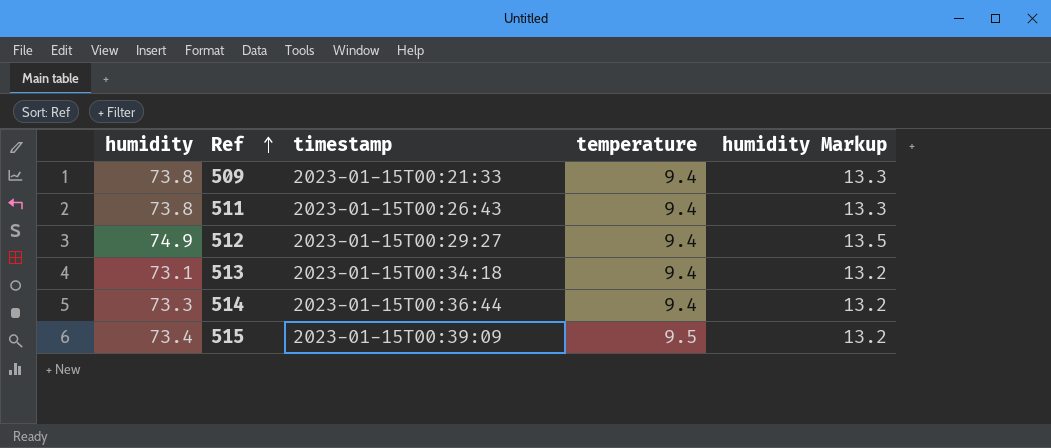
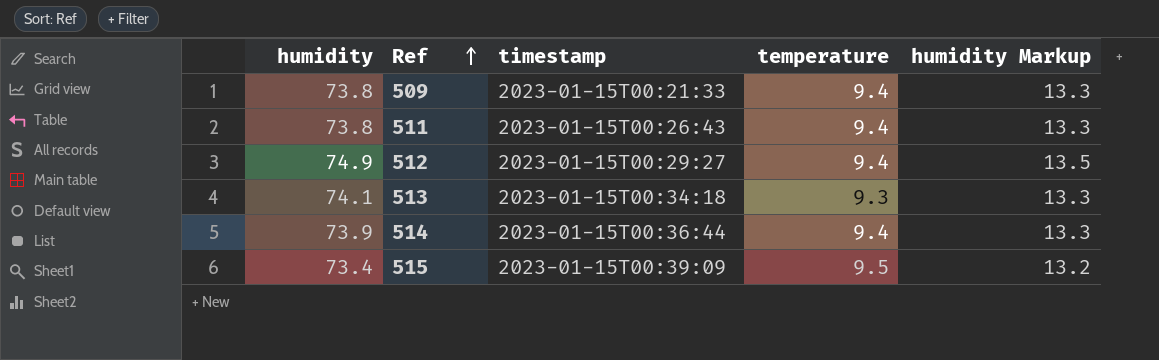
513 | humidity: 73.1 -> 74.1
513 | temperature: 9.4 -> 9.3
513 | humidity Markup: 13.2 -> 13.3
514 | humidity: 73.3 -> 73.9
514 | humidity Markup: 13.2 -> 13.3

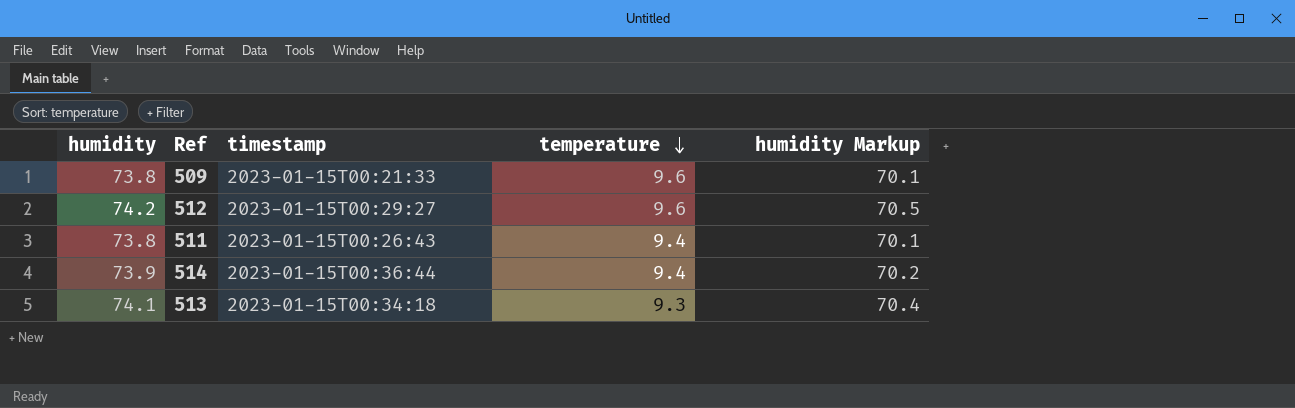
row order: Ref ascending -> temperature descending
column humidity Markup | formula: [humidity] * 0.18 -> [humidity] * 0.95
row 515: 73.4 | 2023-01-15T00:39:09 | 9.5 | 13.2 -> none
509 | temperature: 9.4 -> 9.6
512 | humidity: 74.9 -> 74.2
512 | temperature: 9.4 -> 9.6

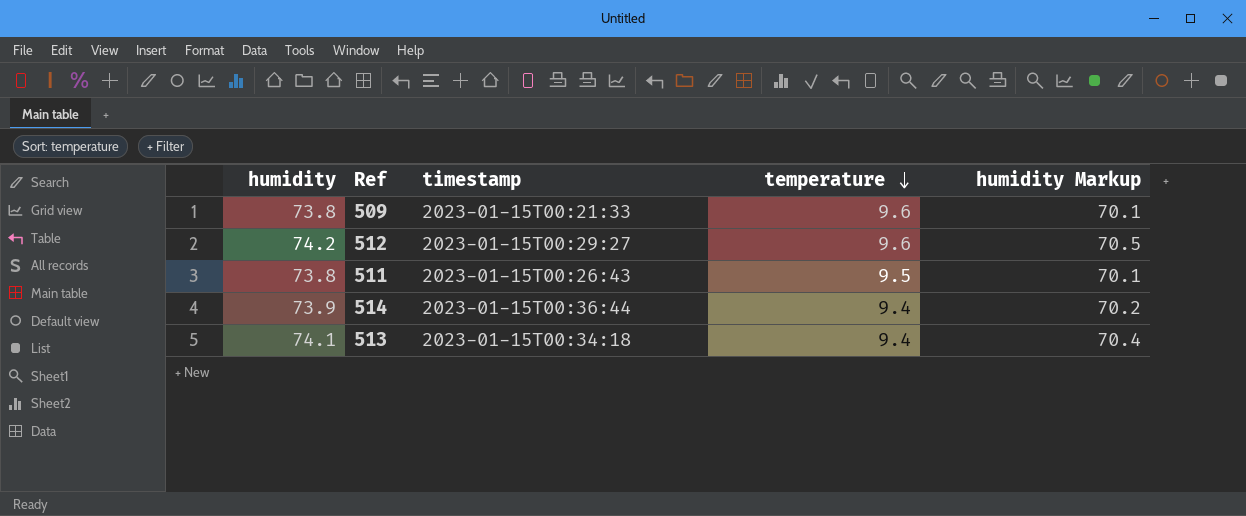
511 | temperature: 9.4 -> 9.5
513 | temperature: 9.3 -> 9.4

